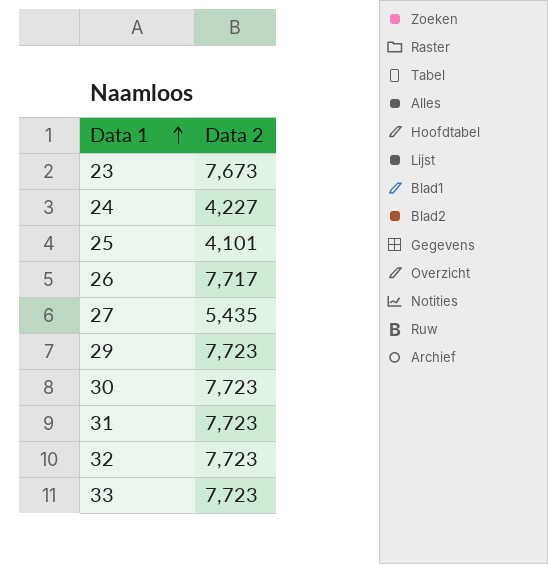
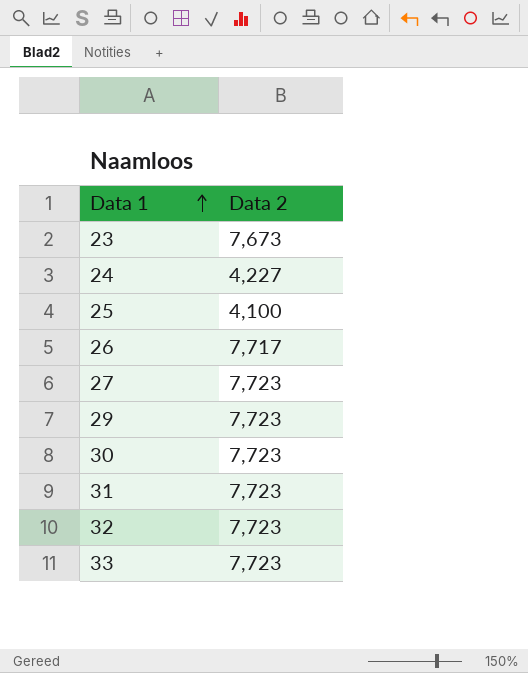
25 | Data 2: 4,101 -> 4,100
27 | Data 2: 5,435 -> 7,723

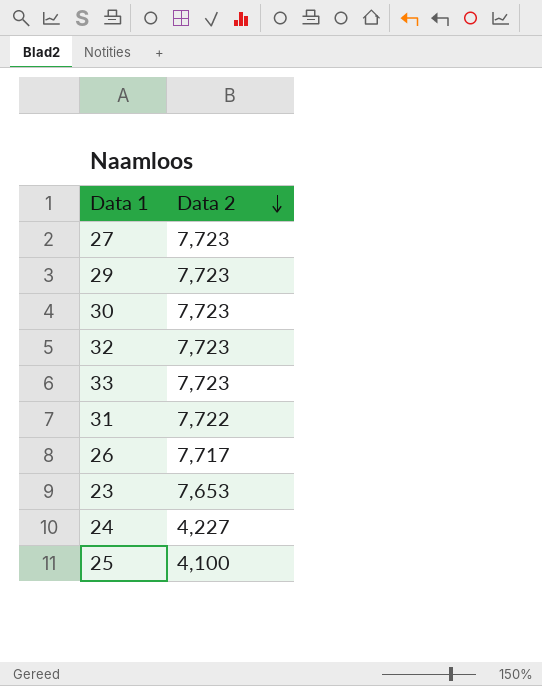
row order: Data 1 ascending -> Data 2 descending
31 | Data 2: 7,723 -> 7,722
23 | Data 2: 7,673 -> 7,653

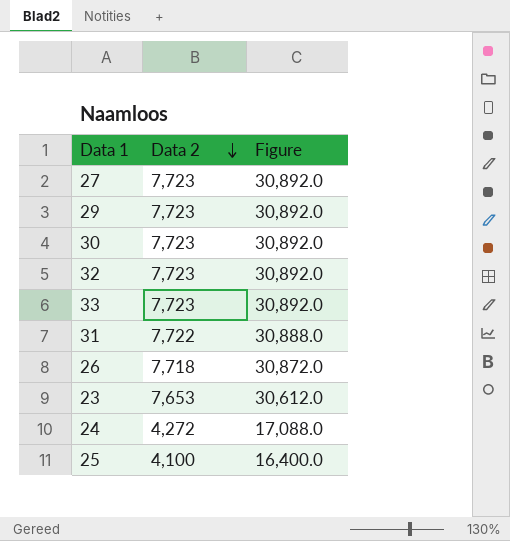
column Figure | formula: none -> [Data 2] * 4
26 | Data 2: 7,717 -> 7,718
24 | Data 2: 4,227 -> 4,272

